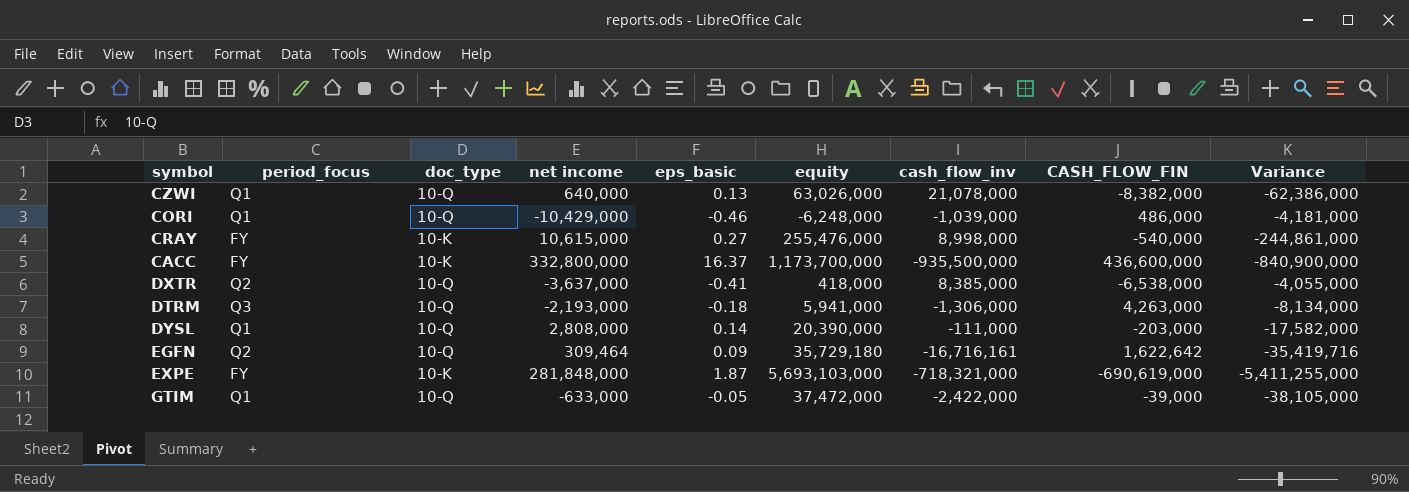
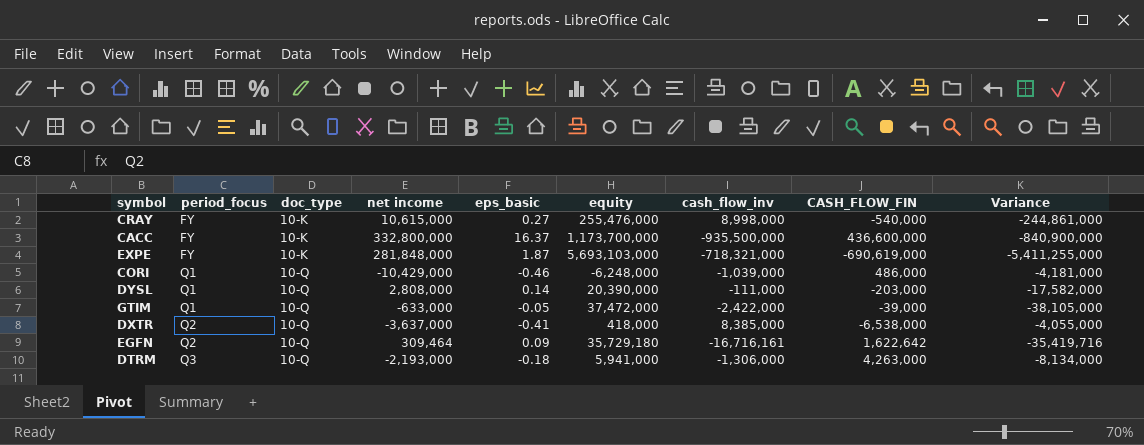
row order: none -> period_focus ascending
row CZWI: Q1 | 10-Q | 640,000 | 0.13 | 63,026,000 | 21,078,000 | -8,382,000 | -62,386,000 -> none

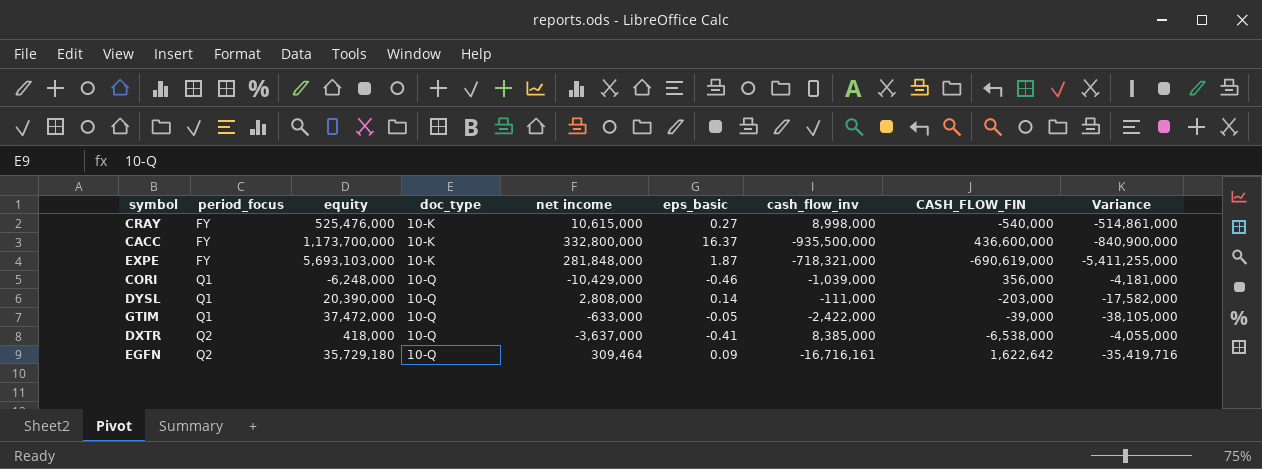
column equity | position: 6 -> 3
row DTRM: Q3 | 10-Q | -2,193,000 | -0.18 | 5,941,000 | -1,306,000 | 4,263,000 | -8,134,000 -> none
CRAY | equity: 255,476,000 -> 525,476,000
CRAY | Variance: -244,861,000 -> -514,861,000
CORI | CASH_FLOW_FIN: 486,000 -> 356,000

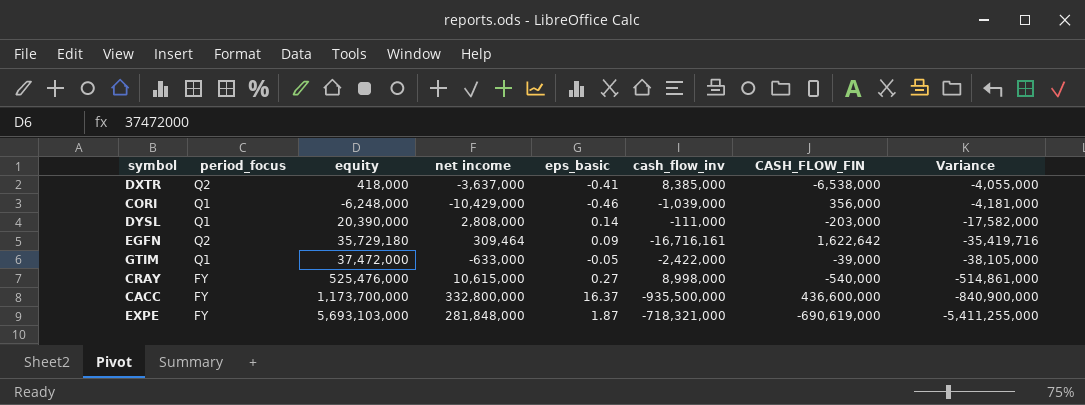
row order: period_focus ascending -> Variance descending
column doc_type | position: 4 -> none

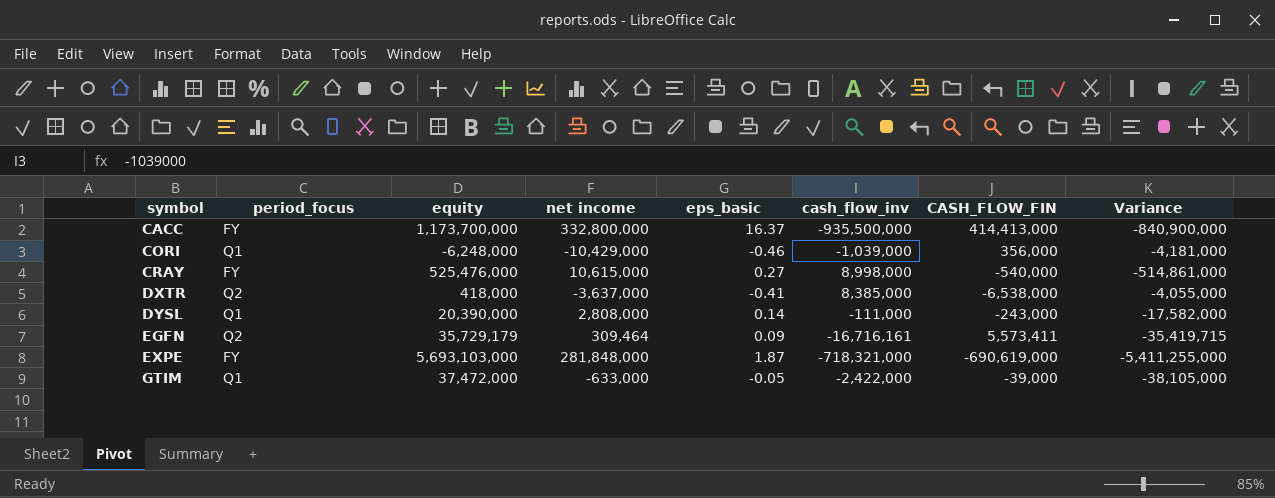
row order: Variance descending -> symbol ascending
CACC | CASH_FLOW_FIN: 436,600,000 -> 414,413,000
DYSL | CASH_FLOW_FIN: -203,000 -> -243,000
EGFN | equity: 35,729,180 -> 35,729,179
EGFN | CASH_FLOW_FIN: 1,622,642 -> 5,573,411
EGFN | Variance: -35,419,716 -> -35,419,715

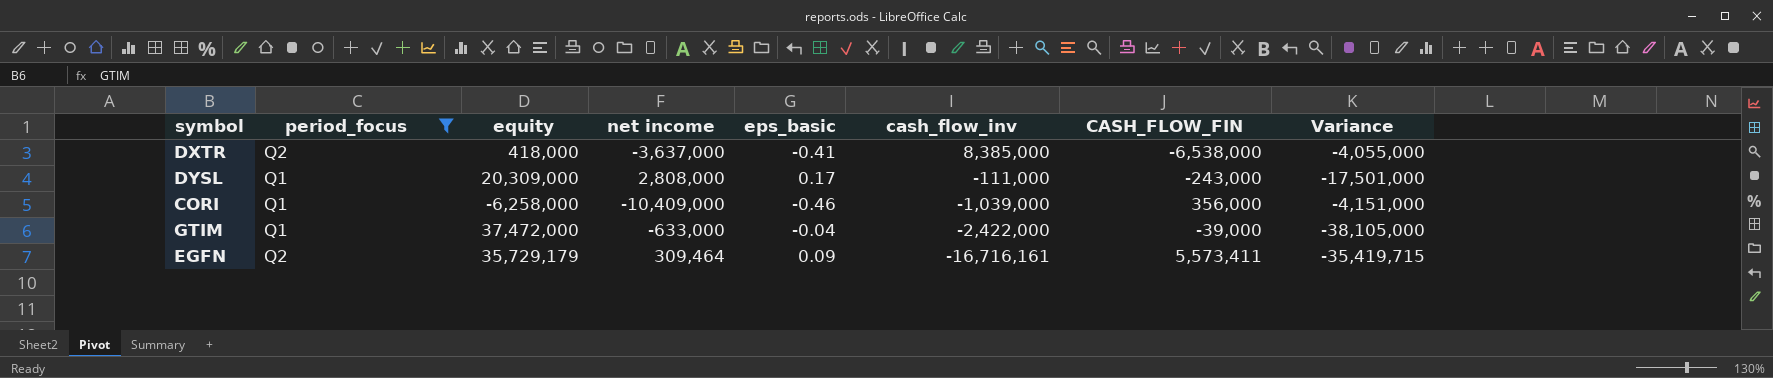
filter: none -> period_focus != FY
row order: symbol ascending -> cash_flow_inv descending
DYSL | equity: 20,390,000 -> 20,309,000
DYSL | eps_basic: 0.14 -> 0.17
DYSL | Variance: -17,582,000 -> -17,501,000
CORI | equity: -6,248,000 -> -6,258,000
CORI | net income: -10,429,000 -> -10,409,000
CORI | Variance: -4,181,000 -> -4,151,000
GTIM | eps_basic: -0.05 -> -0.04

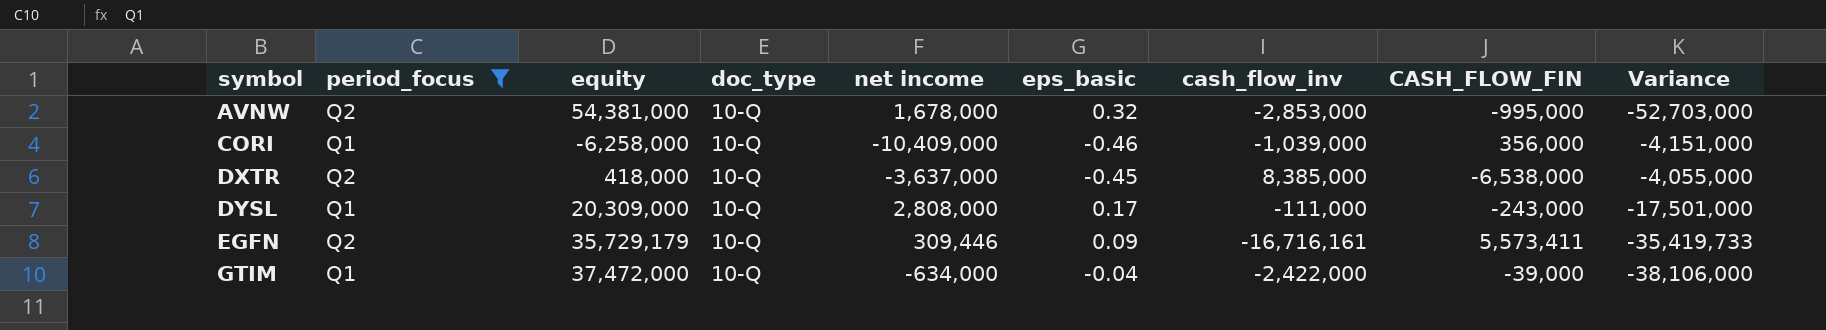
row order: cash_flow_inv descending -> symbol ascending
column doc_type | position: none -> 4
row AVNW: none -> Q2 | 54,381,000 | 10-Q | 1,678,000 | 0.32 | -2,853,000 | -995,000 | -52,703,000
DXTR | eps_basic: -0.41 -> -0.45
EGFN | net income: 309,464 -> 309,446
EGFN | Variance: -35,419,715 -> -35,419,733
GTIM | net income: -633,000 -> -634,000
GTIM | Variance: -38,105,000 -> -38,106,000

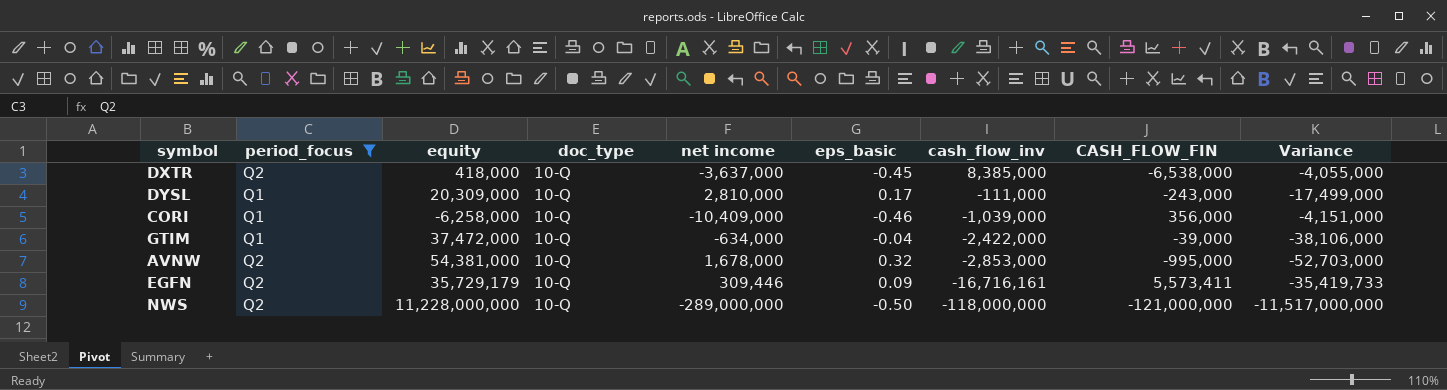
row order: symbol ascending -> cash_flow_inv descending
DYSL | net income: 2,808,000 -> 2,810,000
DYSL | Variance: -17,501,000 -> -17,499,000
row NWS: none -> Q2 | 11,228,000,000 | 10-Q | -289,000,000 | -0.50 | -118,000,000 | -121,000,000 | -11,517,000,000

